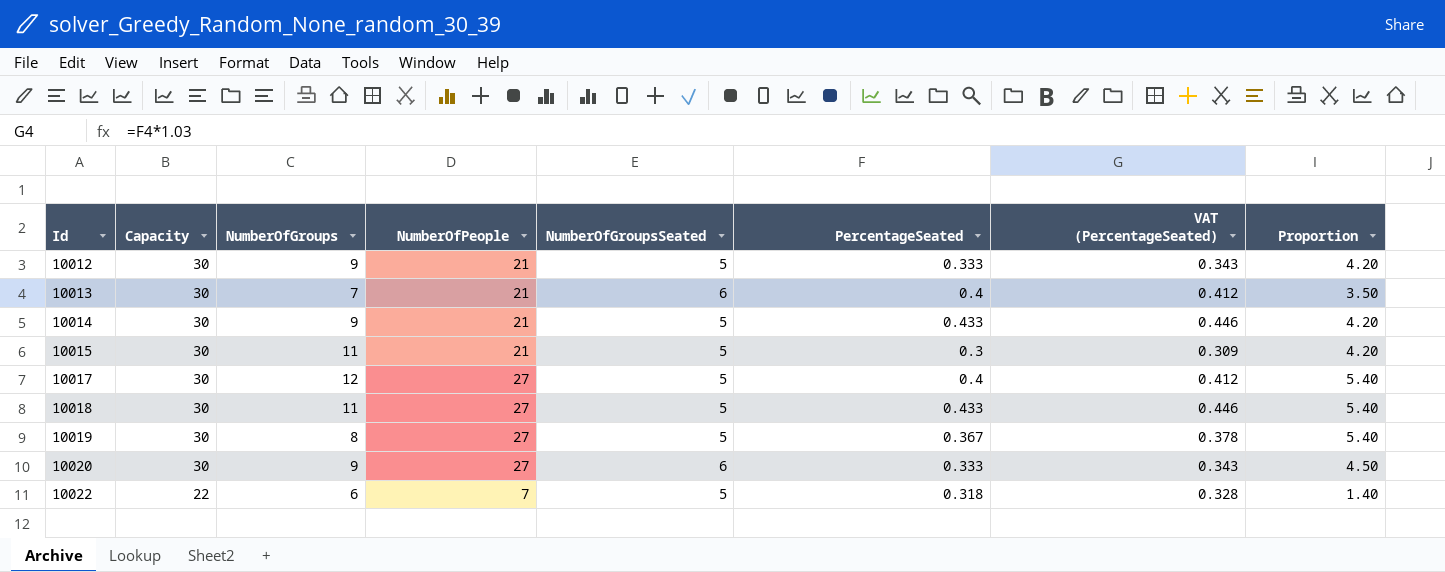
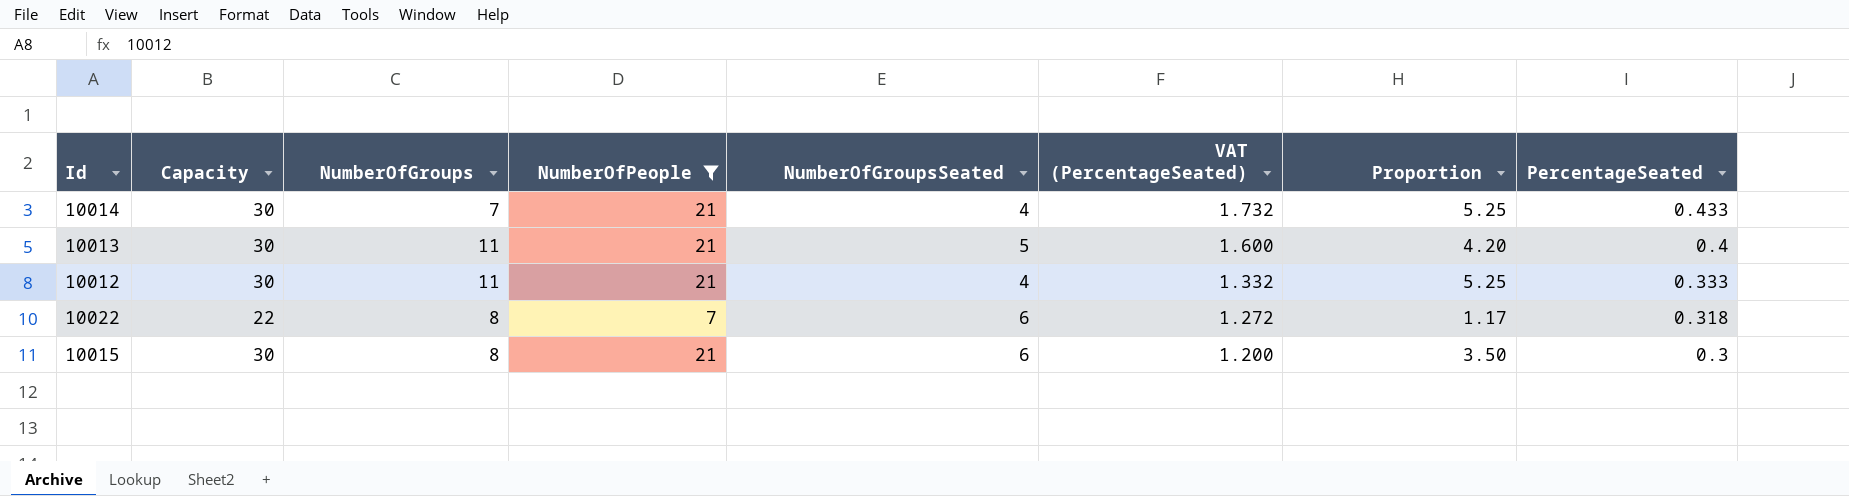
filter: none -> NumberOfPeople != 27
row order: Id ascending -> VAT (PercentageSeated) descending
column VAT (PercentageSeated) | formula: [PercentageSeated] * 1.03 -> [PercentageSeated] * 4
column PercentageSeated | position: 6 -> 8
10014 | NumberOfGroups: 9 -> 7
10014 | NumberOfGroupsSeated: 5 -> 4
10014 | Proportion: 4.20 -> 5.25
10013 | NumberOfGroups: 7 -> 11
10013 | NumberOfGroupsSeated: 6 -> 5
10013 | Proportion: 3.50 -> 4.20
10012 | NumberOfGroups: 9 -> 11
10012 | NumberOfGroupsSeated: 5 -> 4
10012 | Proportion: 4.20 -> 5.25
10022 | NumberOfGroups: 6 -> 8
10022 | NumberOfGroupsSeated: 5 -> 6
10022 | Proportion: 1.40 -> 1.17
10015 | NumberOfGroups: 11 -> 8
10015 | NumberOfGroupsSeated: 5 -> 6
10015 | Proportion: 4.20 -> 3.50

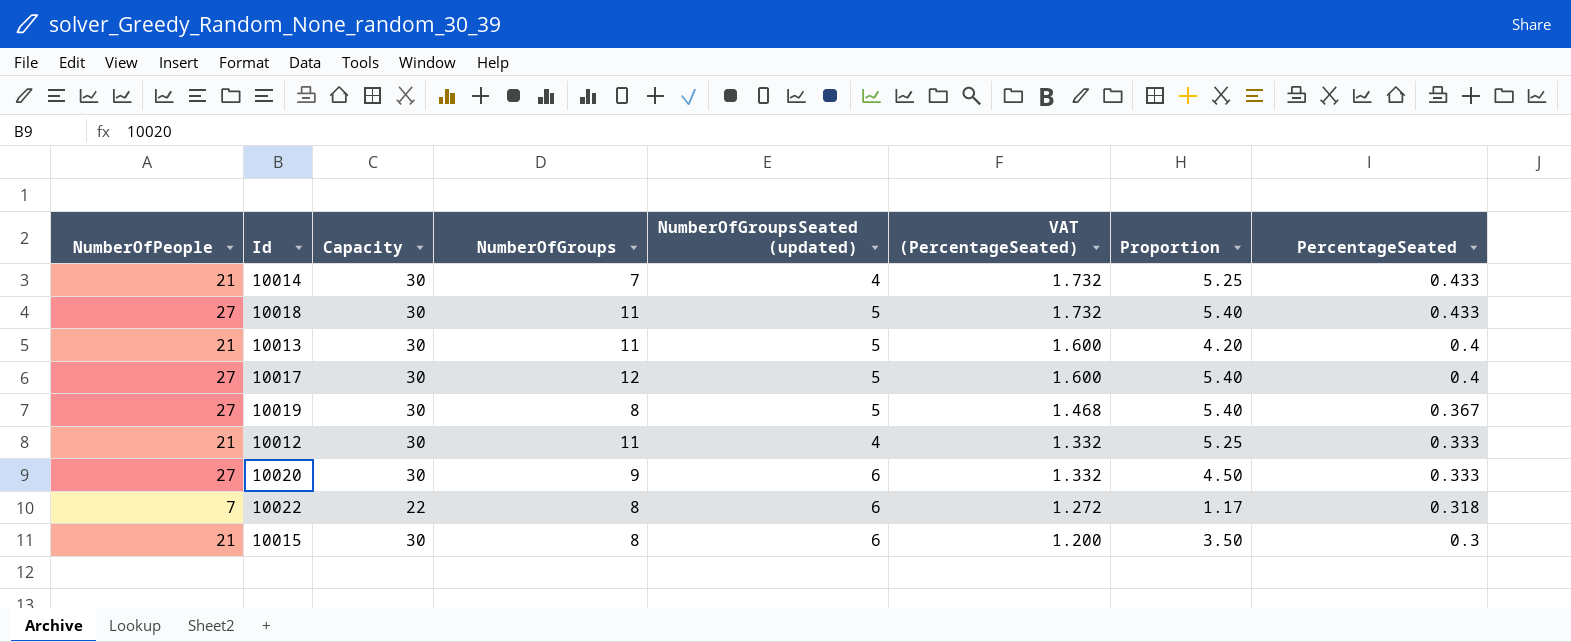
filter: NumberOfPeople != 27 -> none
column NumberOfPeople | position: 4 -> 1
column name: NumberOfGroupsSeated -> NumberOfGroupsSeated (updated)

